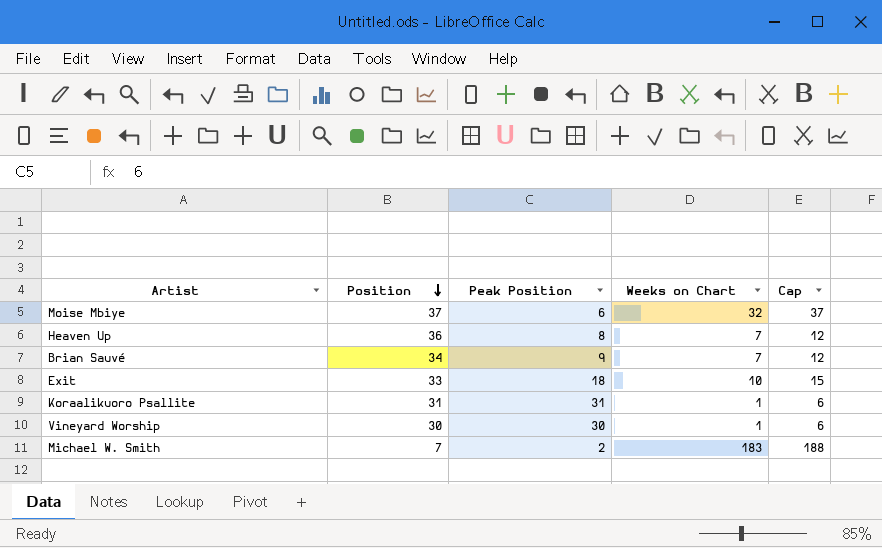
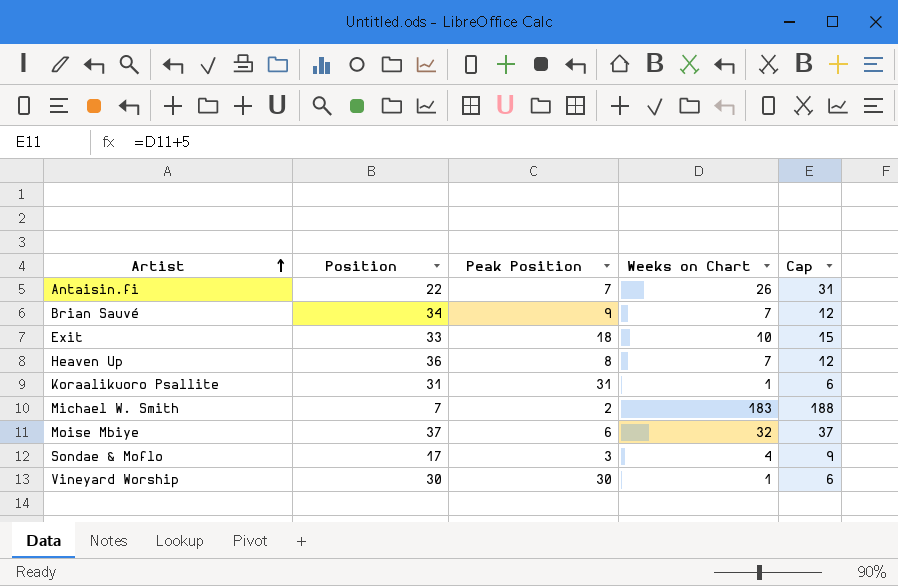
row order: Position descending -> Artist ascending
row Antaisin.fi: none -> 22 | 7 | 26 | 31
row Sondae & Moflo: none -> 17 | 3 | 4 | 9

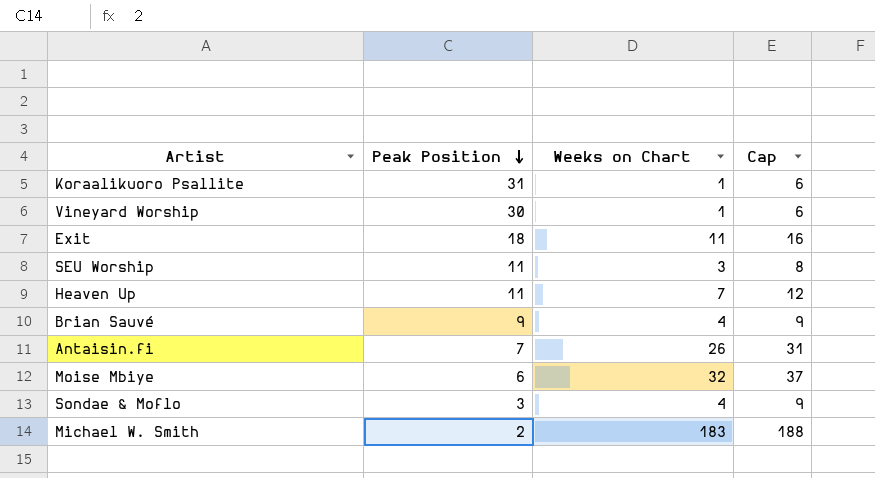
row order: Artist ascending -> Peak Position descending
column Position | position: 2 -> none
Exit | Weeks on Chart: 10 -> 11
Exit | Cap: 15 -> 16
row SEU Worship: none -> 11 | 3 | 8
Heaven Up | Peak Position: 8 -> 11
Brian Sauvé | Weeks on Chart: 7 -> 4
Brian Sauvé | Cap: 12 -> 9

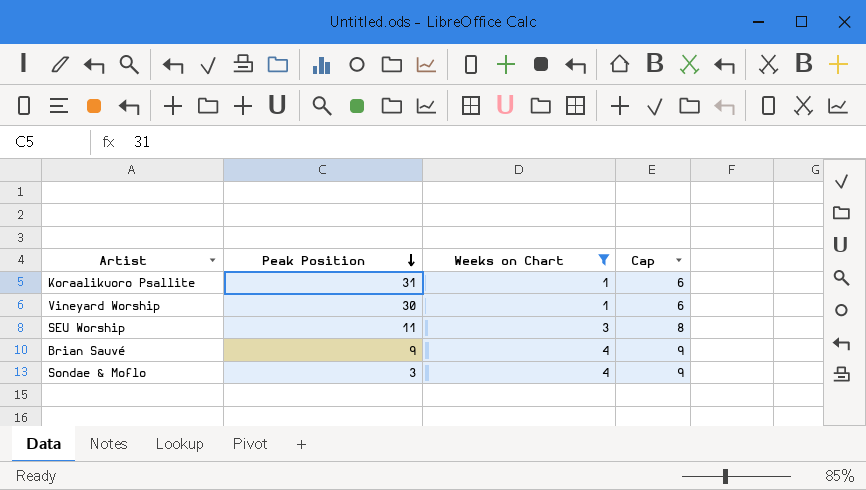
filter: none -> Weeks on Chart <= 4

